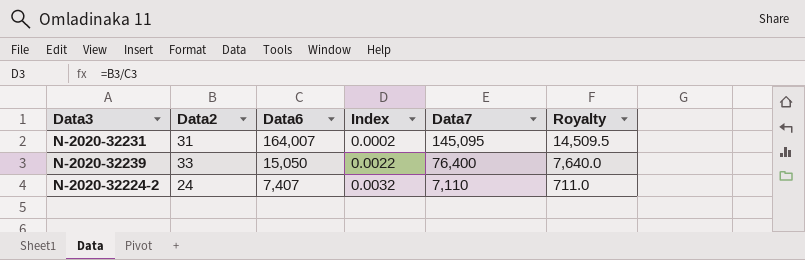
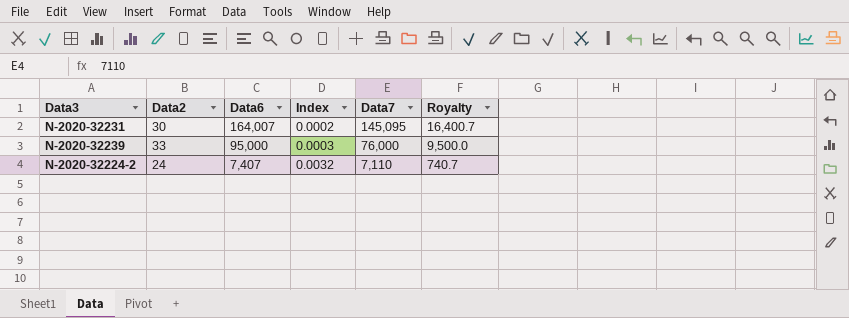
column Royalty | formula: [Data7] * 0.1 -> [Data6] * 0.1
N-2020-32231 | Data2: 31 -> 30
N-2020-32239 | Data6: 15,050 -> 95,000
N-2020-32239 | Index: 0.0022 -> 0.0003
N-2020-32239 | Data7: 76,400 -> 76,000

